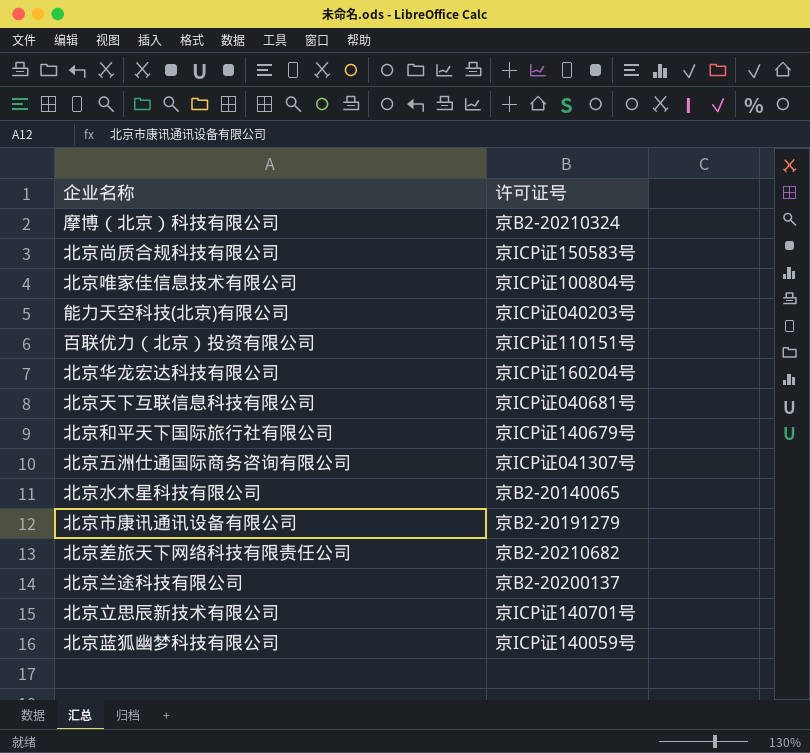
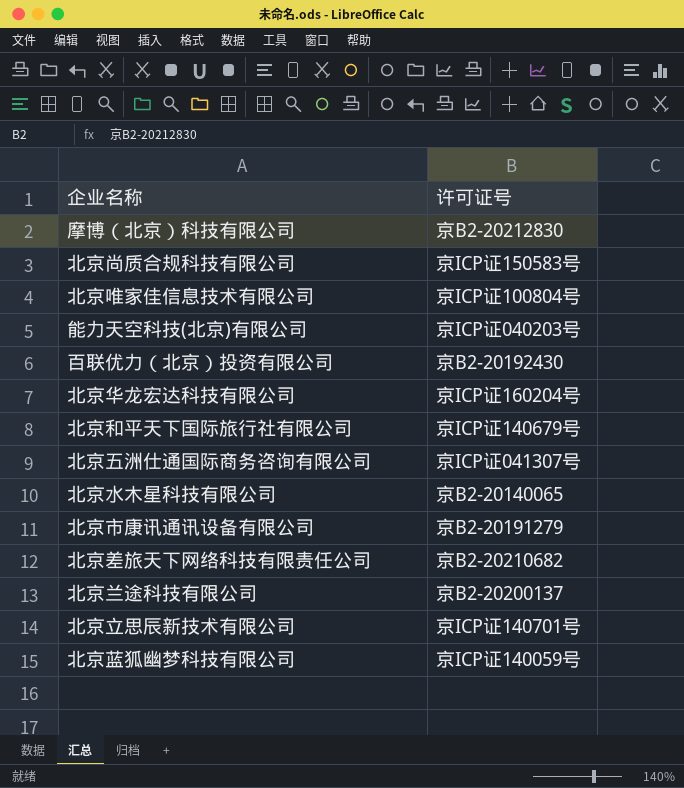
row 北京天下互联信息科技有限公司: 京ICP证040681号 -> none
摩博（北京）科技有限公司 | 许可证号: 京B2-20210324 -> 京B2-20212830
百联优力（北京）投资有限公司 | 许可证号: 京ICP证110151号 -> 京B2-20192430

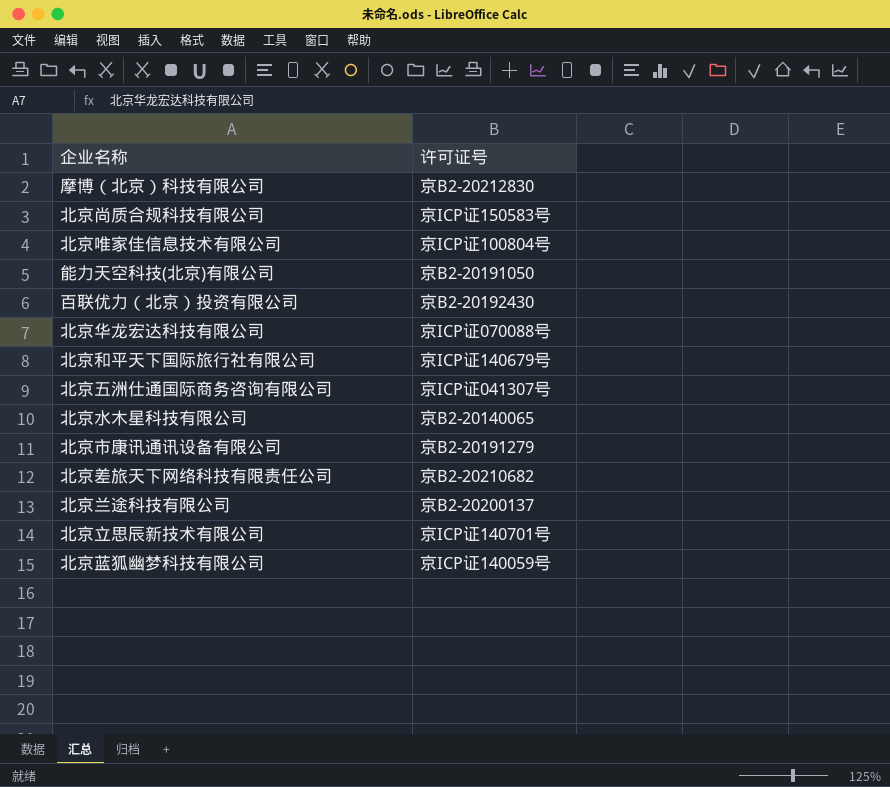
能力天空科技(北京)有限公司 | 许可证号: 京ICP证040203号 -> 京B2-20191050
北京华龙宏达科技有限公司 | 许可证号: 京ICP证160204号 -> 京ICP证070088号

